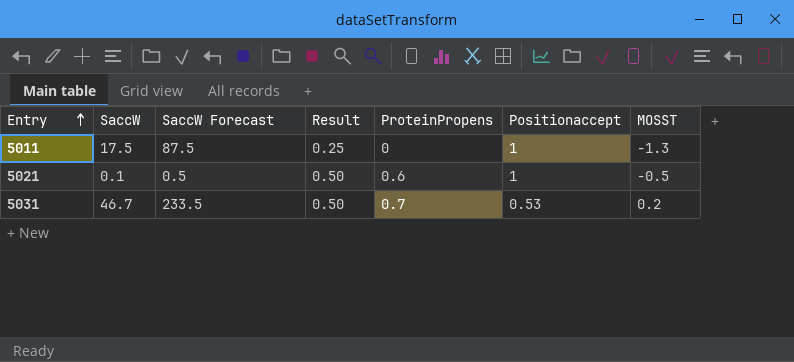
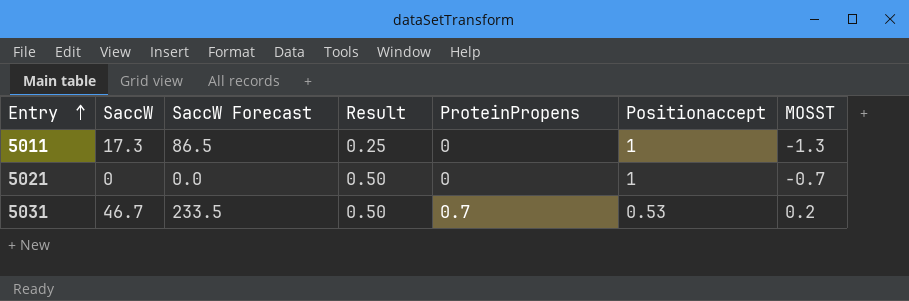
5011 | SaccW: 17.5 -> 17.3
5011 | SaccW Forecast: 87.5 -> 86.5
5021 | SaccW: 0.1 -> 0
5021 | SaccW Forecast: 0.5 -> 0.0
5021 | ProteinPropens: 0.6 -> 0
5021 | MOSST: -0.5 -> -0.7

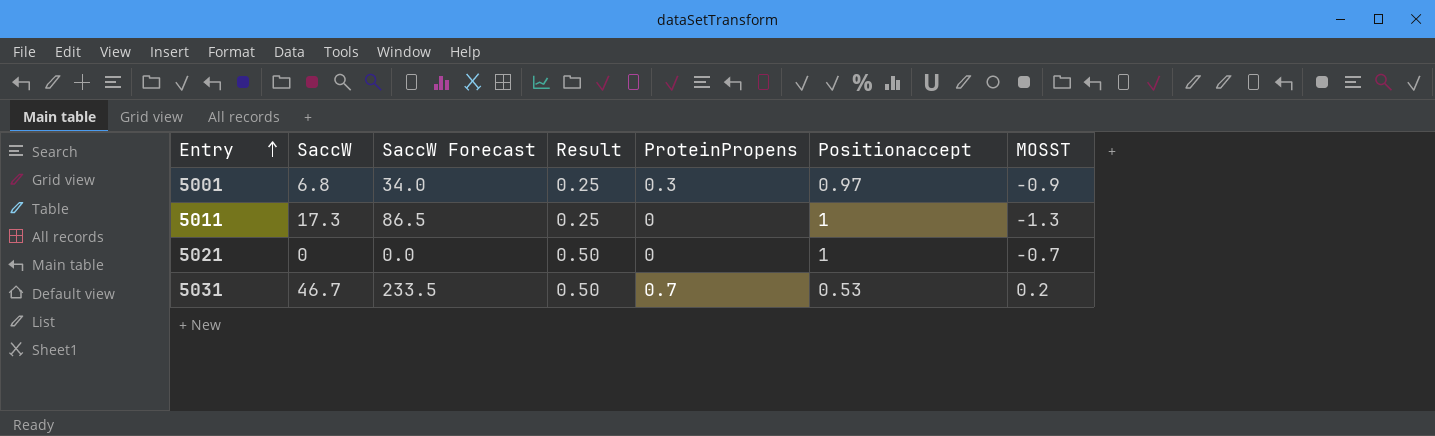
row 5001: none -> 6.8 | 34.0 | 0.25 | 0.3 | 0.97 | -0.9

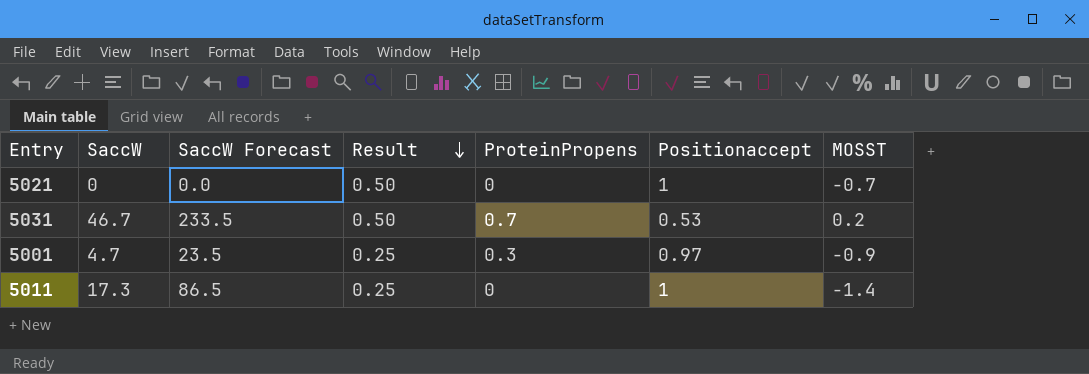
row order: Entry ascending -> Result descending
5001 | SaccW: 6.8 -> 4.7
5001 | SaccW Forecast: 34.0 -> 23.5
5011 | MOSST: -1.3 -> -1.4

